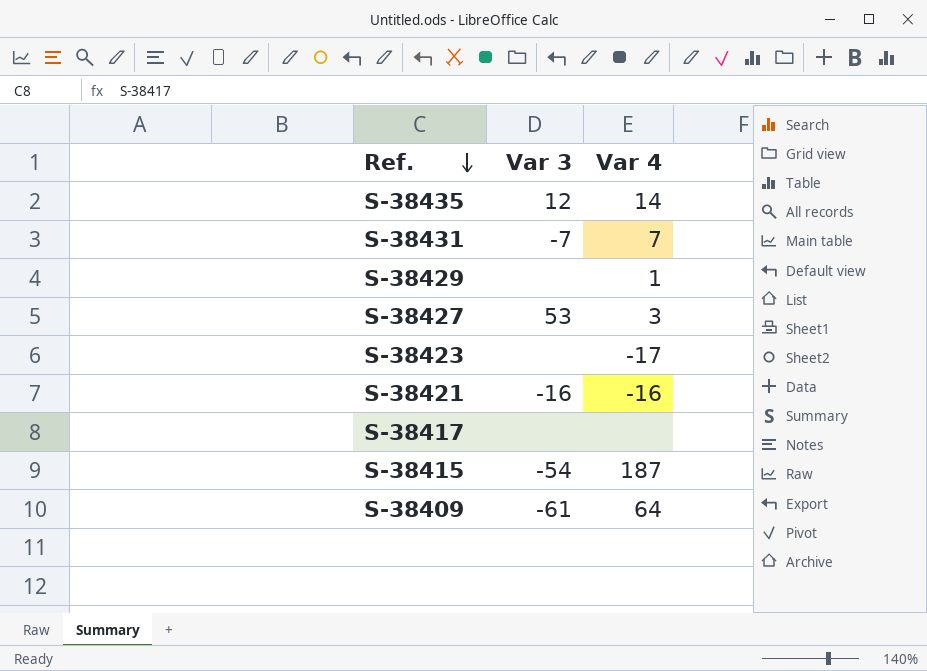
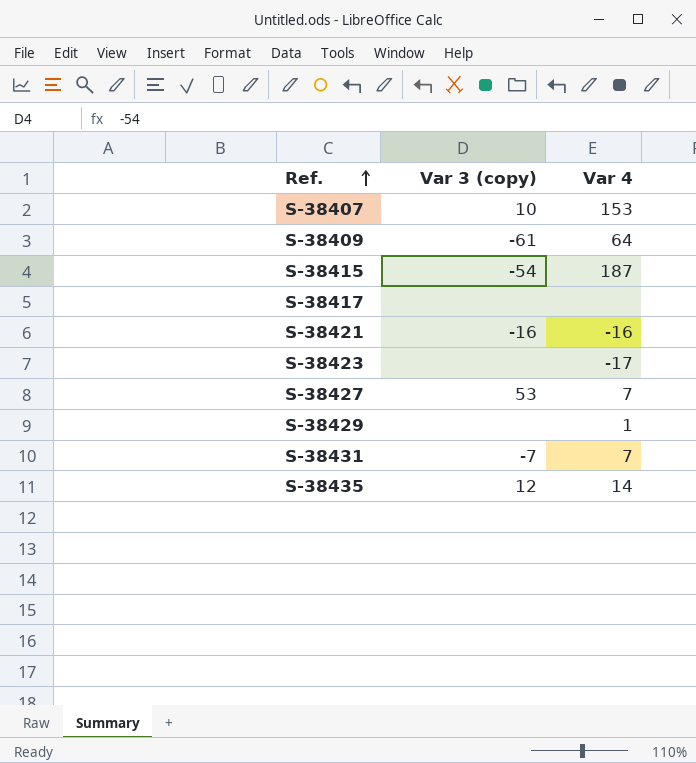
row order: Ref. descending -> Ref. ascending
column name: Var 3 -> Var 3 (copy)
row S-38407: none -> 10 | 153
S-38427 | Var 4: 3 -> 7

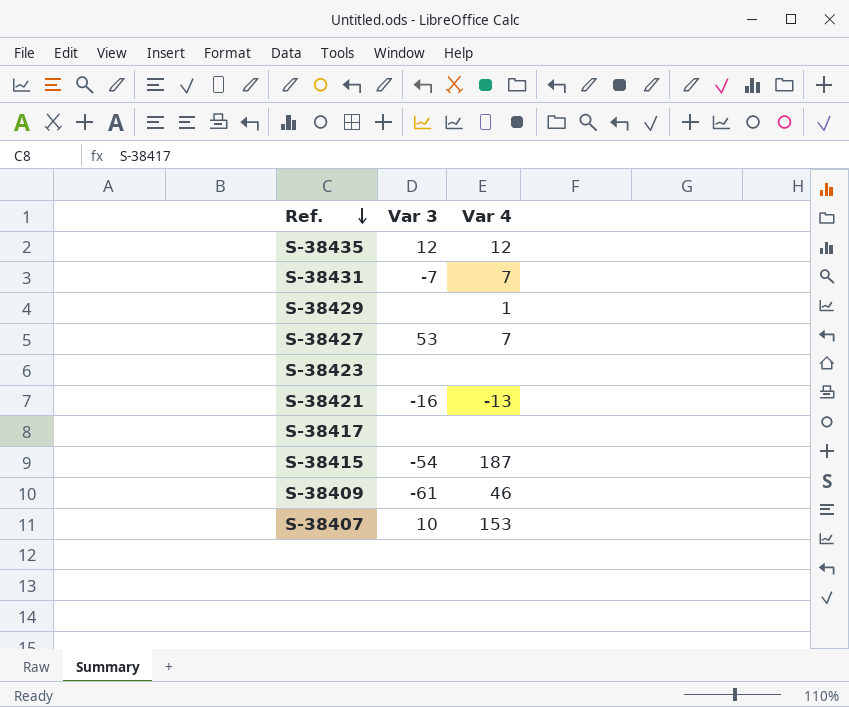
row order: Ref. ascending -> Ref. descending
column name: Var 3 (copy) -> Var 3
S-38435 | Var 4: 14 -> 12
S-38423 | Var 4: -17 -> none
S-38421 | Var 4: -16 -> -13
S-38409 | Var 4: 64 -> 46

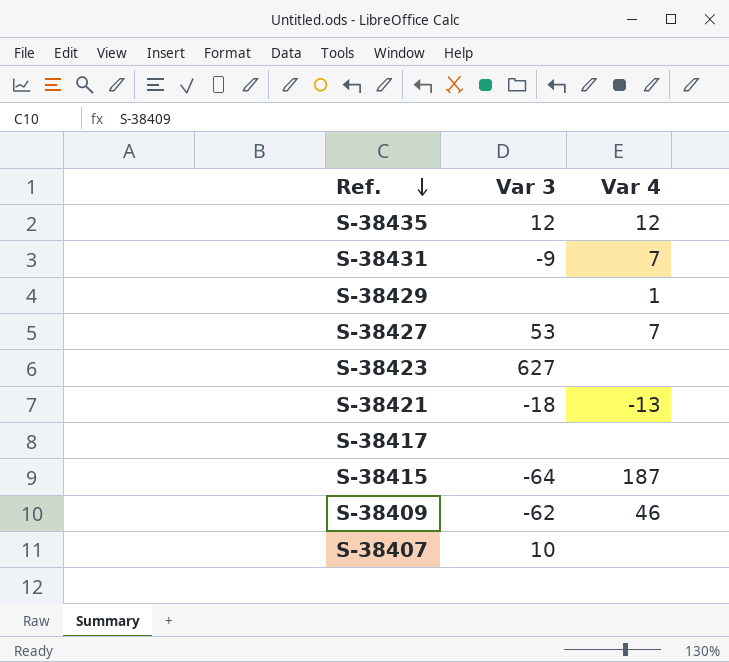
S-38431 | Var 3: -7 -> -9
S-38423 | Var 3: none -> 627
S-38421 | Var 3: -16 -> -18
S-38415 | Var 3: -54 -> -64
S-38409 | Var 3: -61 -> -62
S-38407 | Var 4: 153 -> none

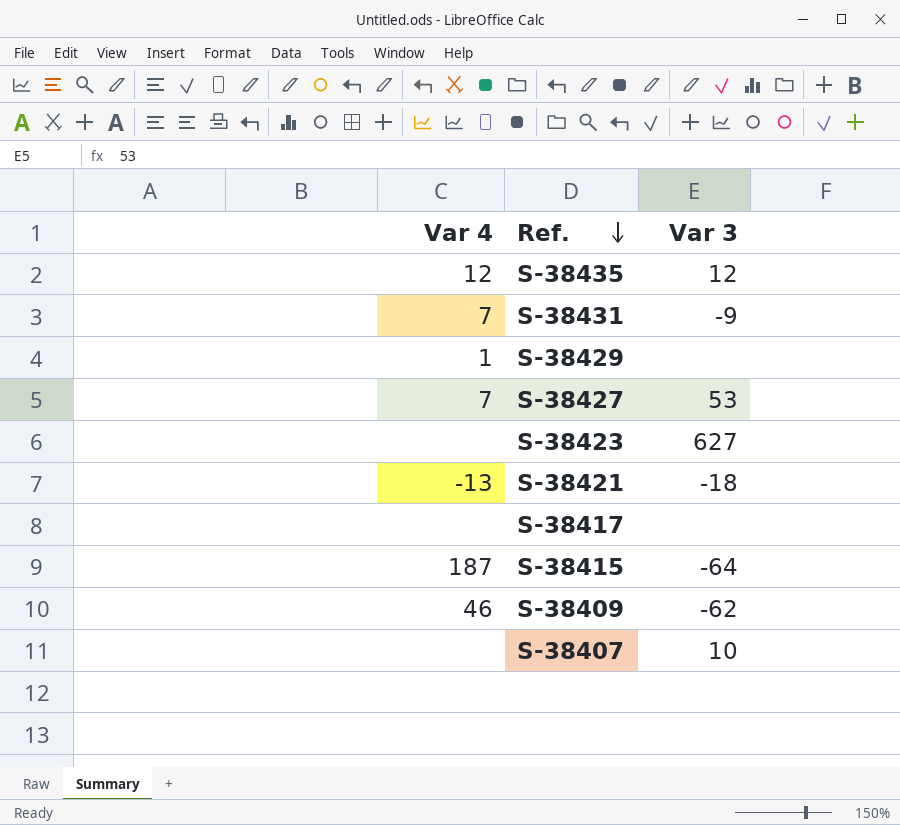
column Var 4 | position: 3 -> 1

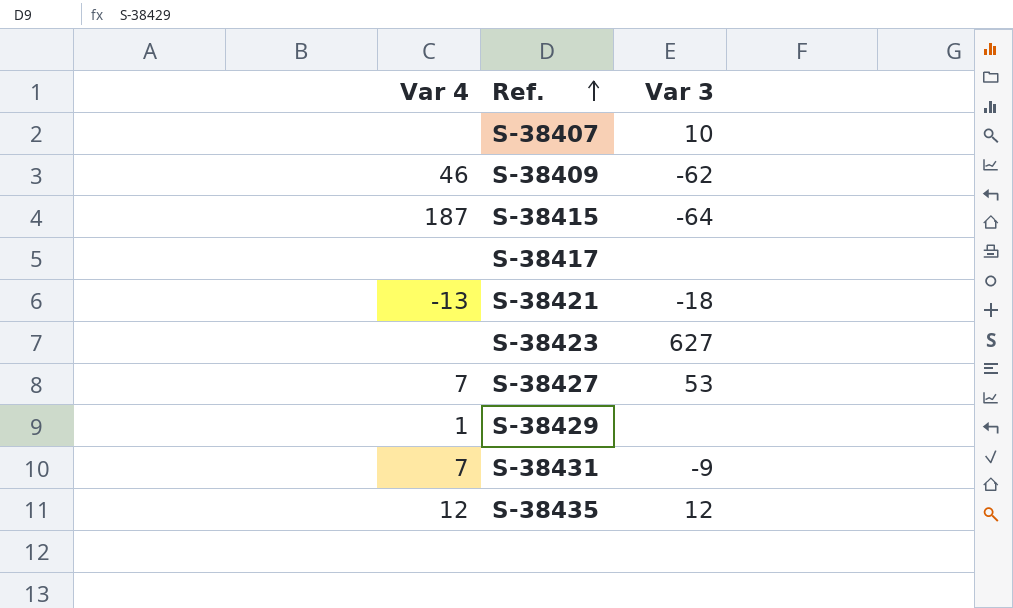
row order: Ref. descending -> Ref. ascending

